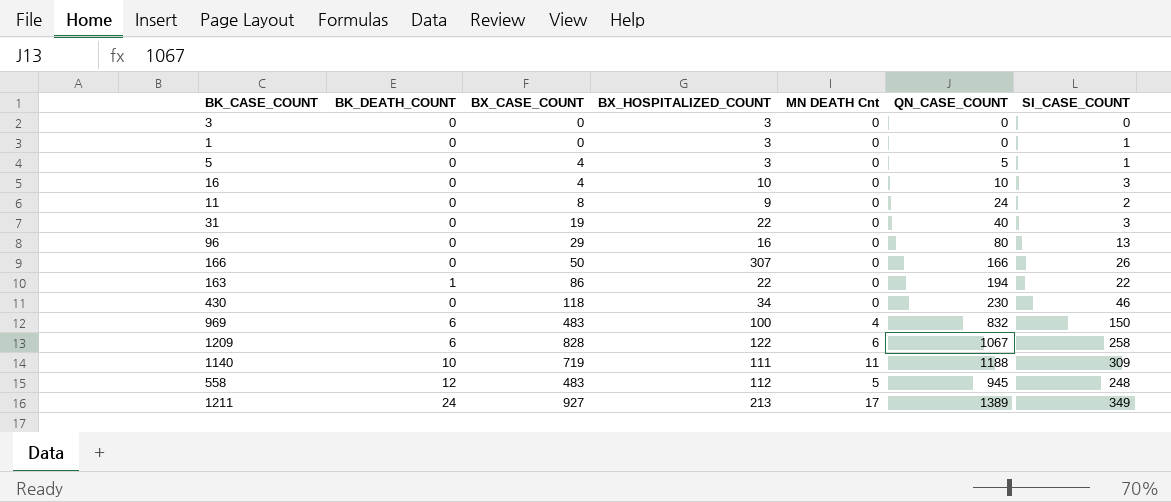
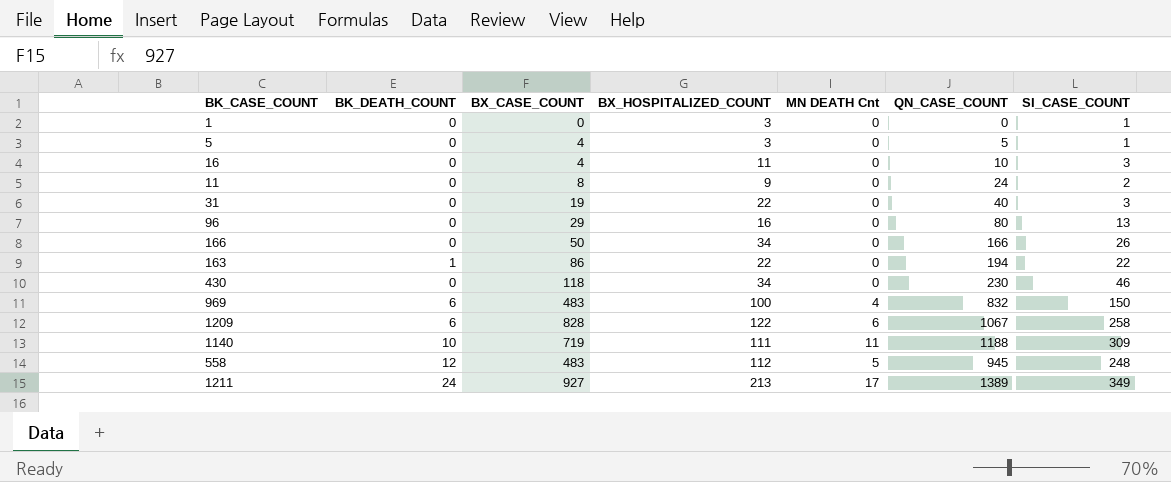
row 3: 0 | 0 | 3 | 0 | 0 | 0 -> none
16 | BX_HOSPITALIZED_COUNT: 10 -> 11
166 | BX_HOSPITALIZED_COUNT: 307 -> 34

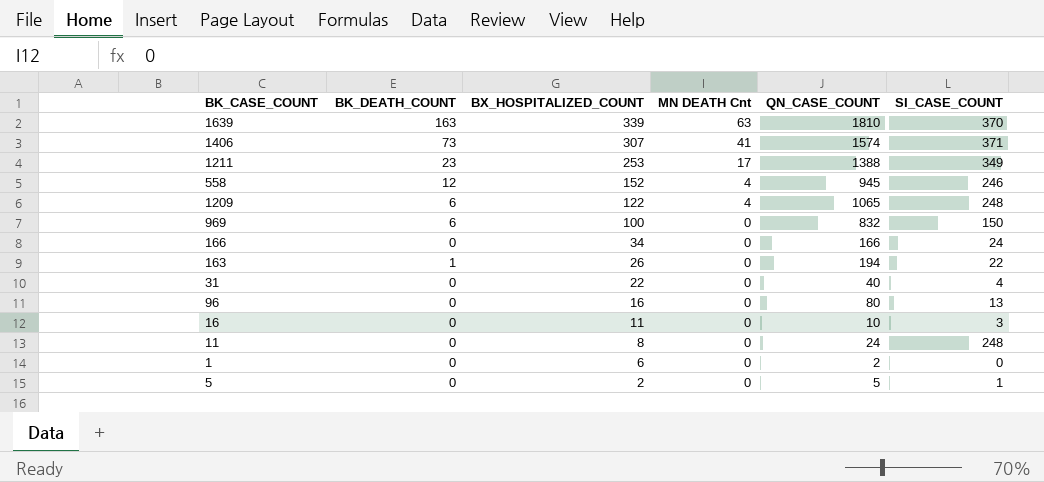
row order: none -> BX_HOSPITALIZED_COUNT descending
column BX_CASE_COUNT | position: 3 -> none
row 430: 0 | 118 | 34 | 0 | 230 | 46 -> none
row 1140: 10 | 719 | 111 | 11 | 1188 | 309 -> none
row 1639: none -> 163 | 339 | 63 | 1810 | 370
row 1406: none -> 73 | 307 | 41 | 1574 | 371
1211 | BK_DEATH_COUNT: 24 -> 23
1211 | BX_HOSPITALIZED_COUNT: 213 -> 253
1211 | QN_CASE_COUNT: 1389 -> 1388
558 | BX_HOSPITALIZED_COUNT: 112 -> 152
558 | MN DEATH Cnt: 5 -> 4
558 | SI_CASE_COUNT: 248 -> 246
1209 | MN DEATH Cnt: 6 -> 4
1209 | QN_CASE_COUNT: 1067 -> 1065
1209 | SI_CASE_COUNT: 258 -> 248
969 | MN DEATH Cnt: 4 -> 0
166 | SI_CASE_COUNT: 26 -> 24
163 | BX_HOSPITALIZED_COUNT: 22 -> 26
31 | SI_CASE_COUNT: 3 -> 4
11 | BX_HOSPITALIZED_COUNT: 9 -> 8
11 | SI_CASE_COUNT: 2 -> 248
1 | BX_HOSPITALIZED_COUNT: 3 -> 6
1 | QN_CASE_COUNT: 0 -> 2
1 | SI_CASE_COUNT: 1 -> 0
5 | BX_HOSPITALIZED_COUNT: 3 -> 2

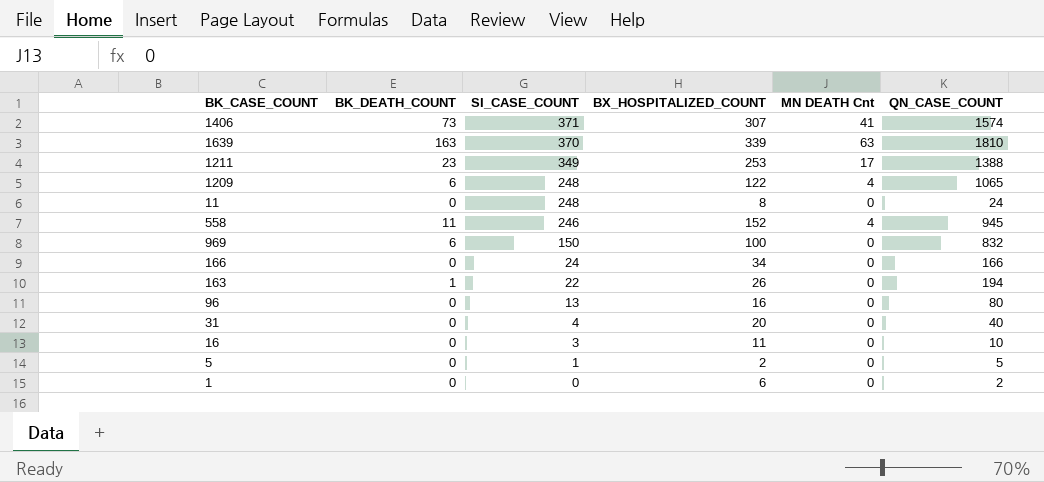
row order: BX_HOSPITALIZED_COUNT descending -> SI_CASE_COUNT descending
column SI_CASE_COUNT | position: 6 -> 3
558 | BK_DEATH_COUNT: 12 -> 11
31 | BX_HOSPITALIZED_COUNT: 22 -> 20

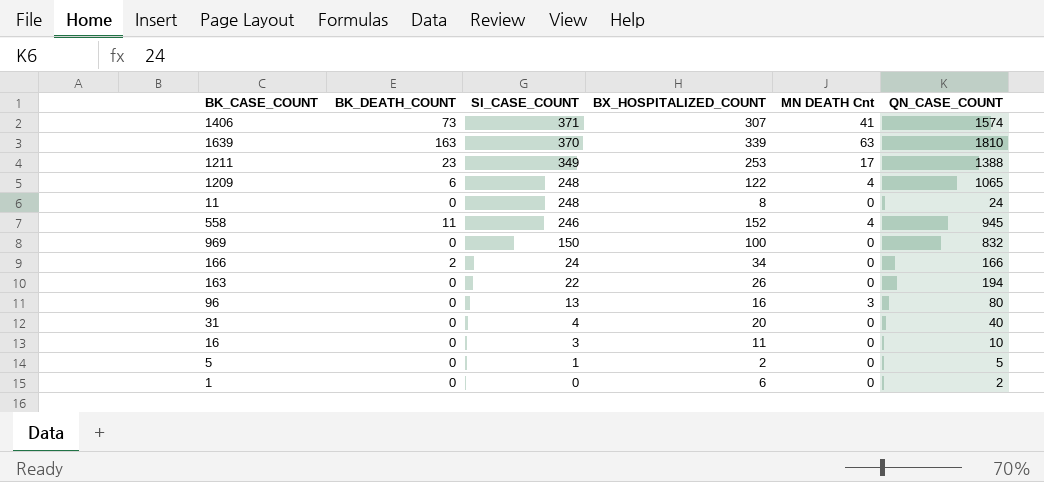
969 | BK_DEATH_COUNT: 6 -> 0
166 | BK_DEATH_COUNT: 0 -> 2
163 | BK_DEATH_COUNT: 1 -> 0
96 | MN DEATH Cnt: 0 -> 3

